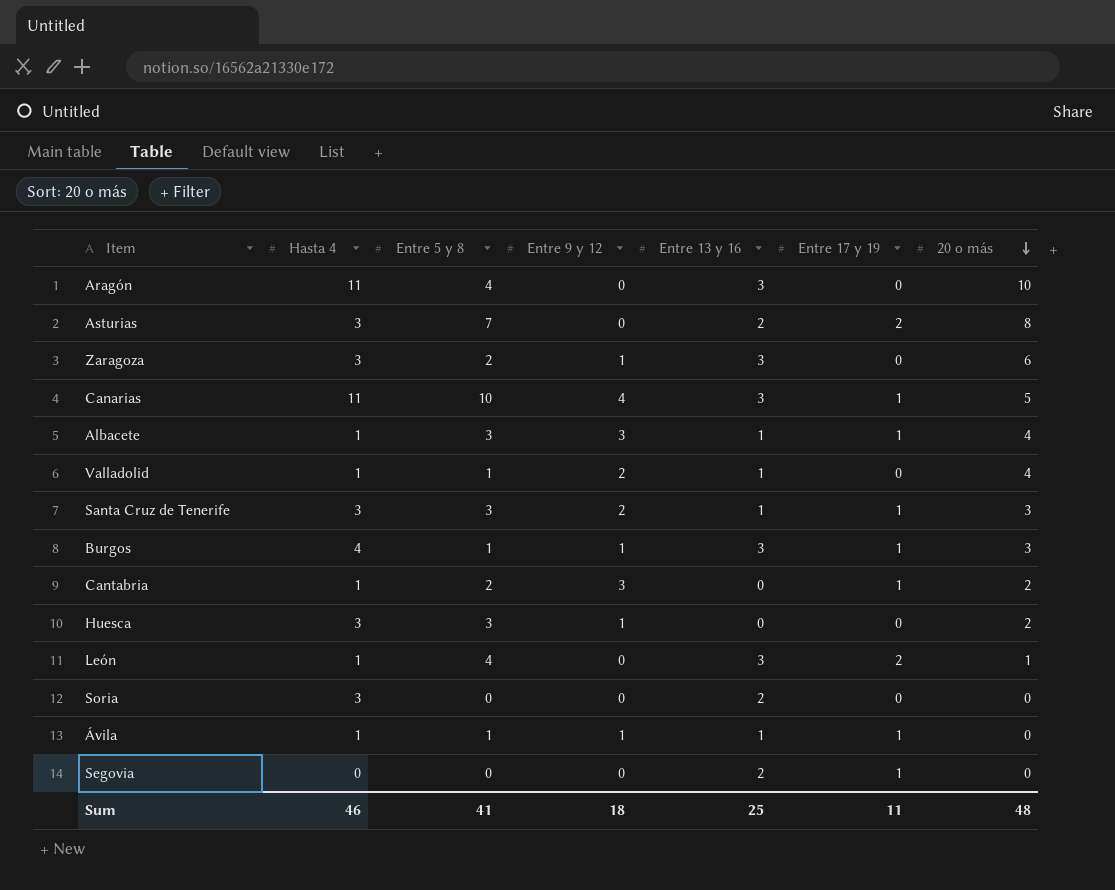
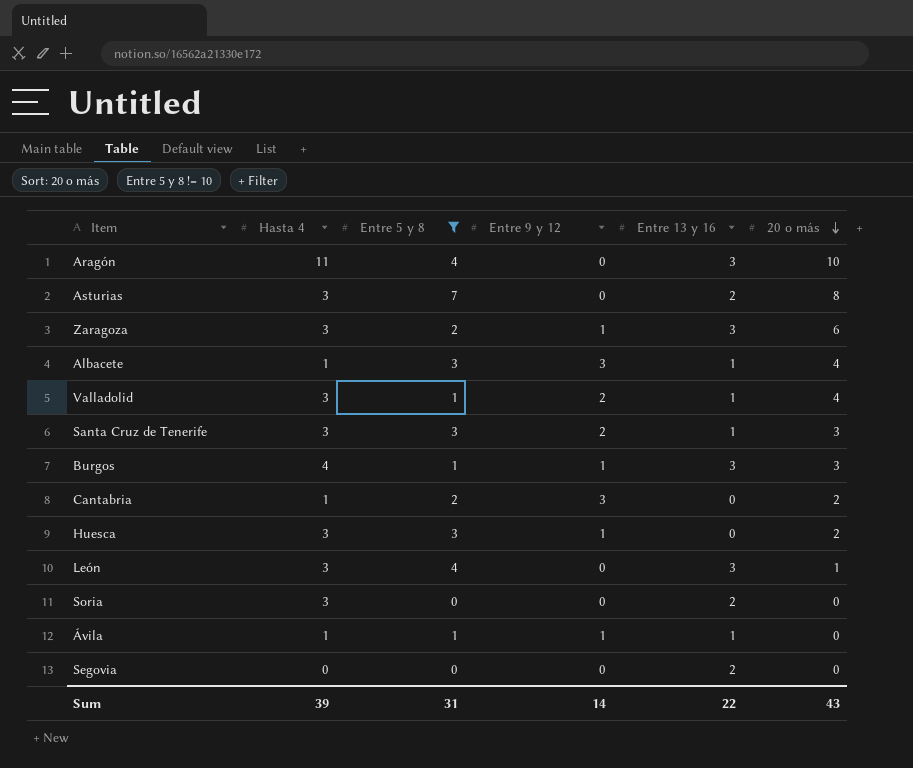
filter: none -> Entre 5 y 8 != 10
column Entre 17 y 19 | position: 6 -> none
Valladolid | Hasta 4: 1 -> 3
León | Hasta 4: 1 -> 3
Sum | Hasta 4: 46 -> 39
Sum | Entre 5 y 8: 41 -> 31
Sum | Entre 9 y 12: 18 -> 14
Sum | Entre 13 y 16: 25 -> 22
Sum | 20 o más: 48 -> 43

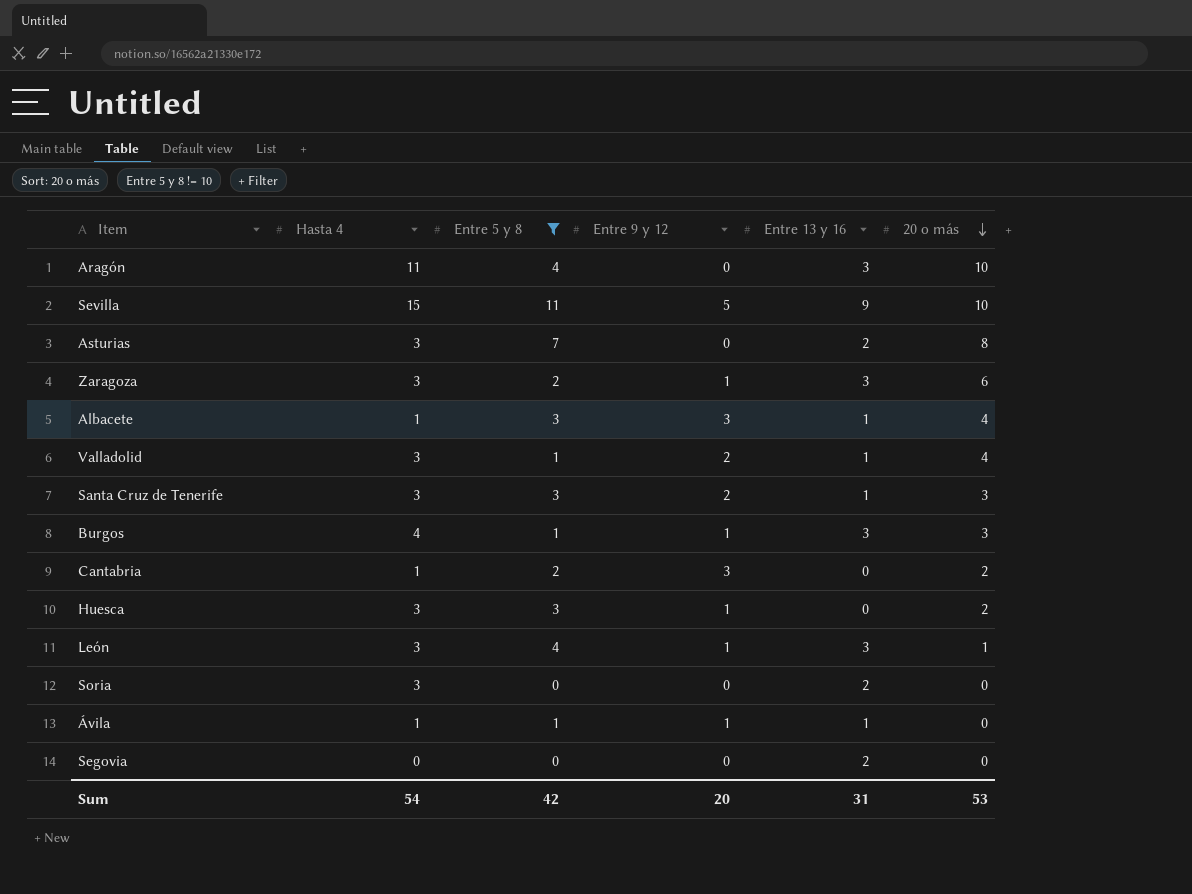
row Sevilla: none -> 15 | 11 | 5 | 9 | 10
León | Entre 9 y 12: 0 -> 1
Sum | Hasta 4: 39 -> 54
Sum | Entre 5 y 8: 31 -> 42
Sum | Entre 9 y 12: 14 -> 20
Sum | Entre 13 y 16: 22 -> 31
Sum | 20 o más: 43 -> 53

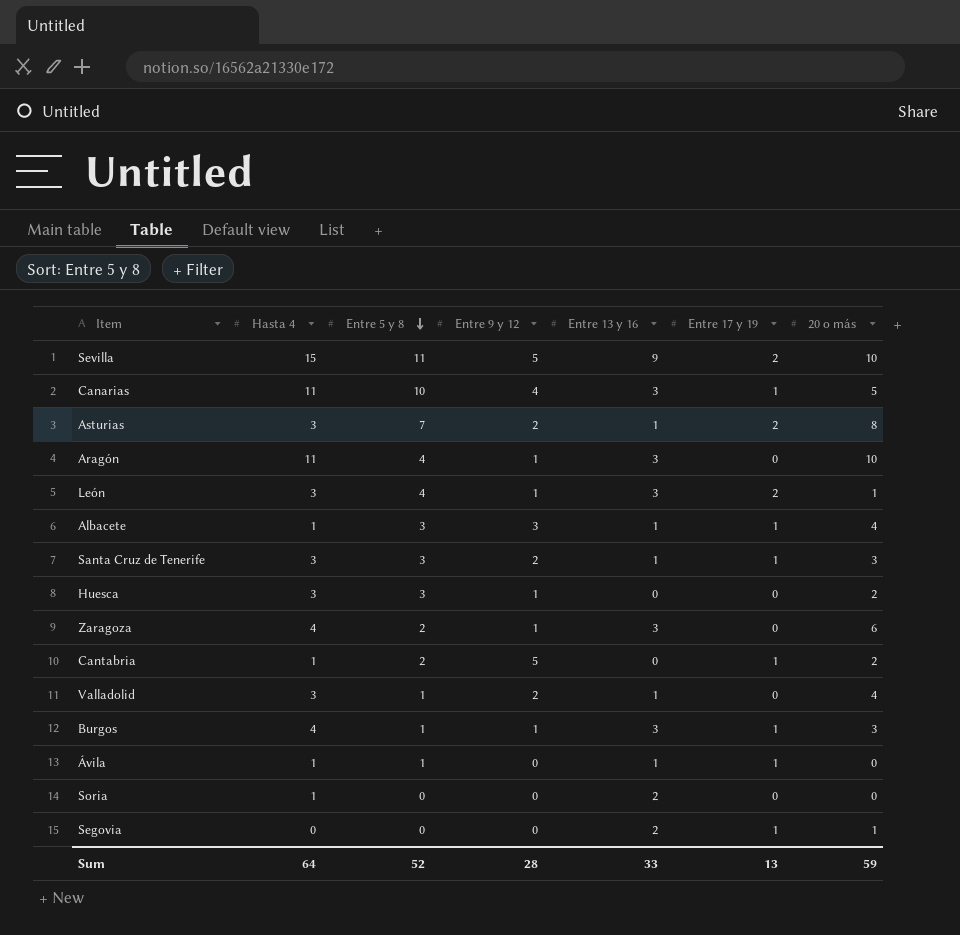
filter: Entre 5 y 8 != 10 -> none
row order: 20 o más descending -> Entre 5 y 8 descending
column Entre 17 y 19 | position: none -> 6
Asturias | Entre 9 y 12: 0 -> 2
Asturias | Entre 13 y 16: 2 -> 1
Aragón | Entre 9 y 12: 0 -> 1
Zaragoza | Hasta 4: 3 -> 4
Cantabria | Entre 9 y 12: 3 -> 5
Ávila | Entre 9 y 12: 1 -> 0
Soria | Hasta 4: 3 -> 1
Segovia | 20 o más: 0 -> 1
Sum | Hasta 4: 54 -> 64
Sum | Entre 5 y 8: 42 -> 52
Sum | Entre 9 y 12: 20 -> 28
Sum | Entre 13 y 16: 31 -> 33
Sum | 20 o más: 53 -> 59

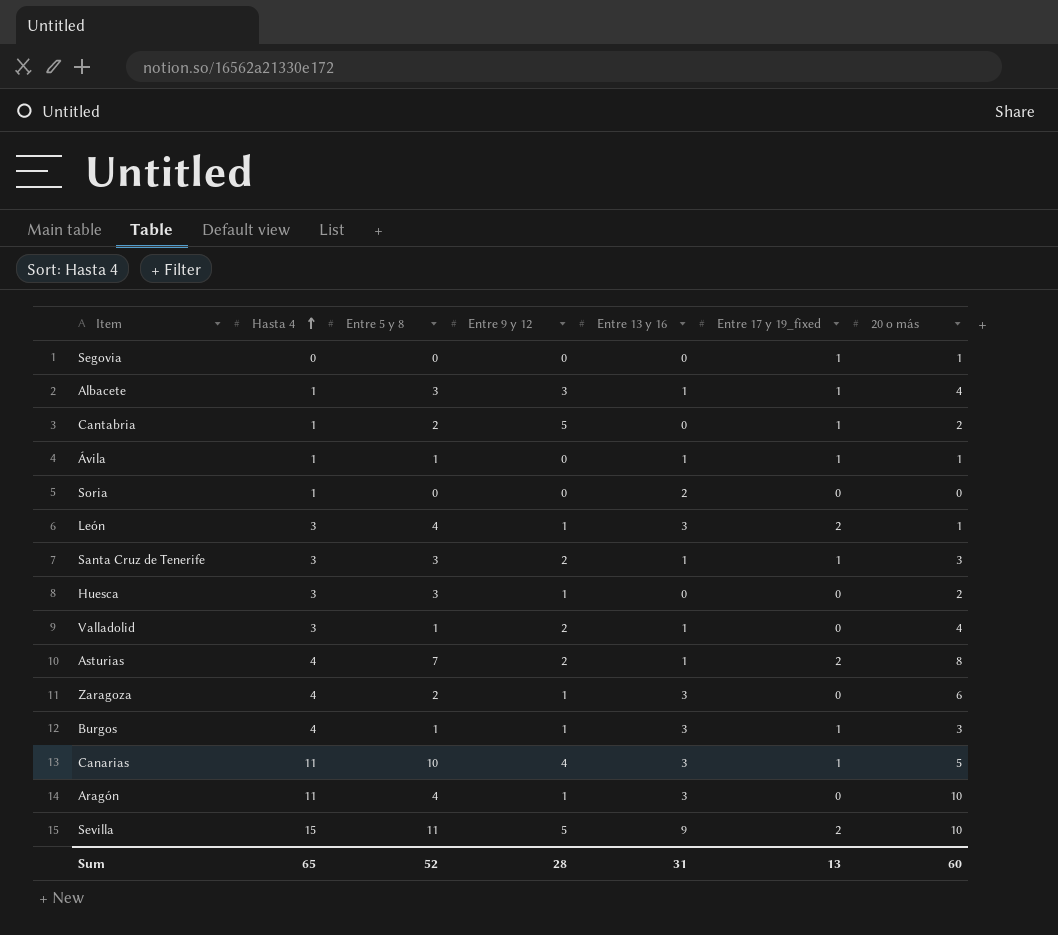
row order: Entre 5 y 8 descending -> Hasta 4 ascending
column name: Entre 17 y 19 -> Entre 17 y 19_fixed
Segovia | Entre 13 y 16: 2 -> 0
Ávila | 20 o más: 0 -> 1
Asturias | Hasta 4: 3 -> 4
Sum | Hasta 4: 64 -> 65
Sum | Entre 13 y 16: 33 -> 31
Sum | 20 o más: 59 -> 60

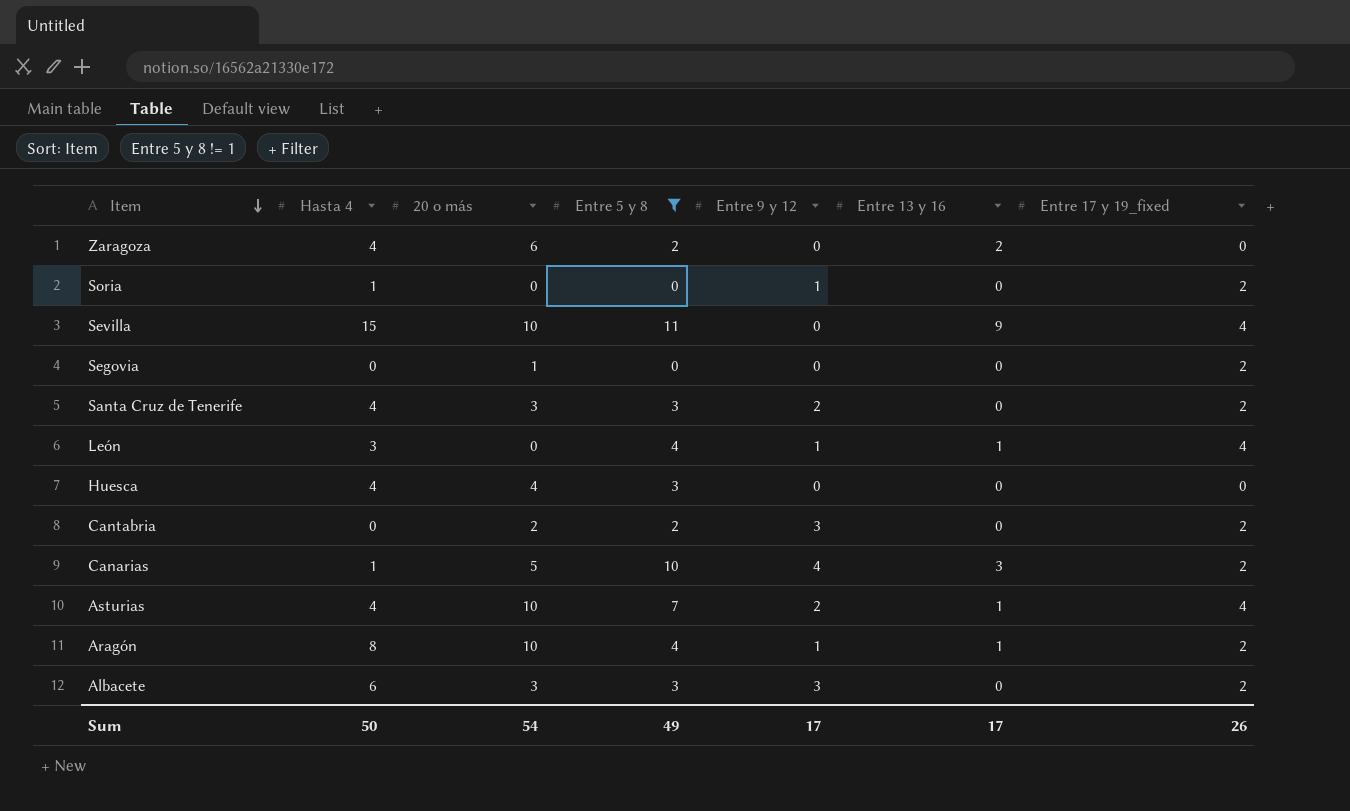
filter: none -> Entre 5 y 8 != 1
row order: Hasta 4 ascending -> Item descending
column 20 o más | position: 7 -> 3
Zaragoza | Entre 9 y 12: 1 -> 0
Zaragoza | Entre 13 y 16: 3 -> 2
Soria | Entre 9 y 12: 0 -> 1
Soria | Entre 13 y 16: 2 -> 0
Soria | Entre 17 y 19_fixed: 0 -> 2
Sevilla | Entre 9 y 12: 5 -> 0
Sevilla | Entre 17 y 19_fixed: 2 -> 4
Segovia | Entre 17 y 19_fixed: 1 -> 2
Santa Cruz de Tenerife | Hasta 4: 3 -> 4
Santa Cruz de Tenerife | Entre 13 y 16: 1 -> 0
Santa Cruz de Tenerife | Entre 17 y 19_fixed: 1 -> 2
León | 20 o más: 1 -> 0
León | Entre 13 y 16: 3 -> 1
León | Entre 17 y 19_fixed: 2 -> 4
Huesca | Hasta 4: 3 -> 4
Huesca | 20 o más: 2 -> 4
Huesca | Entre 9 y 12: 1 -> 0
Cantabria | Hasta 4: 1 -> 0
Cantabria | Entre 9 y 12: 5 -> 3
Cantabria | Entre 17 y 19_fixed: 1 -> 2
Canarias | Hasta 4: 11 -> 1
Canarias | Entre 17 y 19_fixed: 1 -> 2
Asturias | 20 o más: 8 -> 10
Asturias | Entre 17 y 19_fixed: 2 -> 4
Aragón | Hasta 4: 11 -> 8
Aragón | Entre 13 y 16: 3 -> 1
Aragón | Entre 17 y 19_fixed: 0 -> 2
Albacete | Hasta 4: 1 -> 6
Albacete | 20 o más: 4 -> 3
Albacete | Entre 13 y 16: 1 -> 0
Albacete | Entre 17 y 19_fixed: 1 -> 2
Sum | Hasta 4: 65 -> 50
Sum | 20 o más: 60 -> 54
Sum | Entre 5 y 8: 52 -> 49
Sum | Entre 9 y 12: 28 -> 17
Sum | Entre 13 y 16: 31 -> 17
Sum | Entre 17 y 19_fixed: 13 -> 26

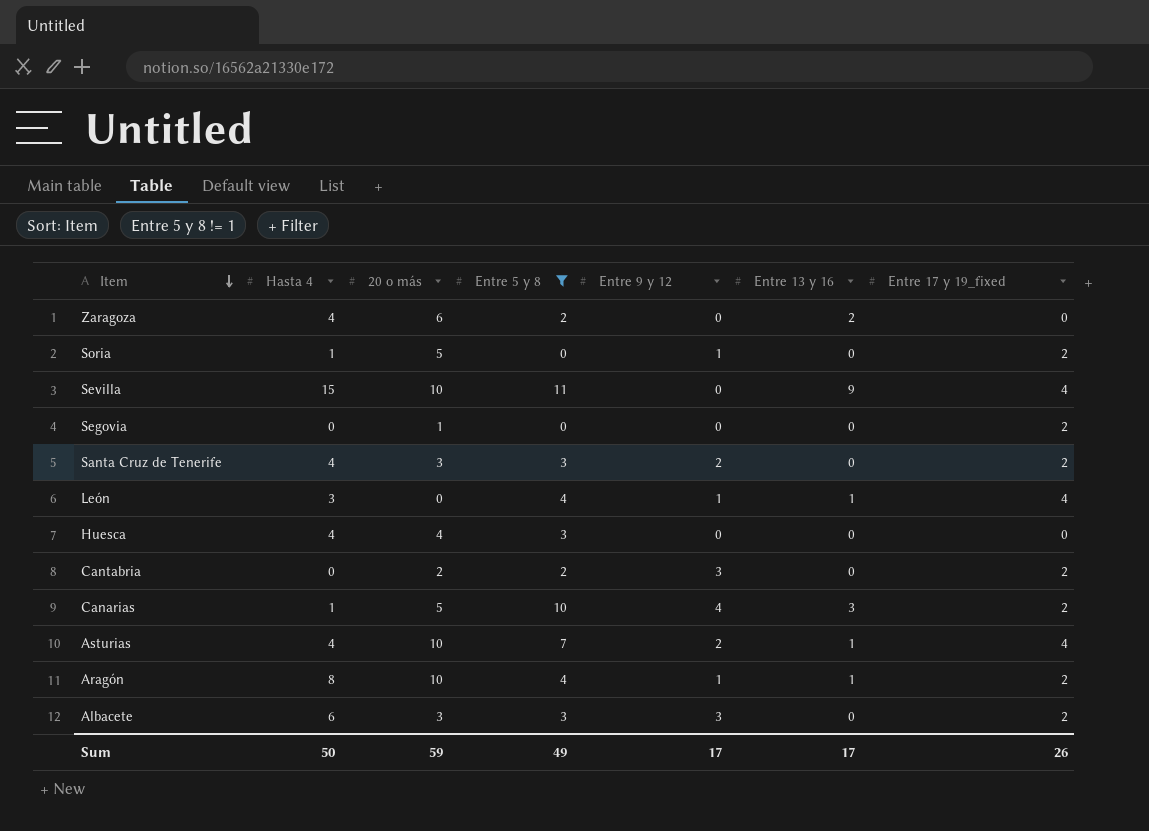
Soria | 20 o más: 0 -> 5
Sum | 20 o más: 54 -> 59

